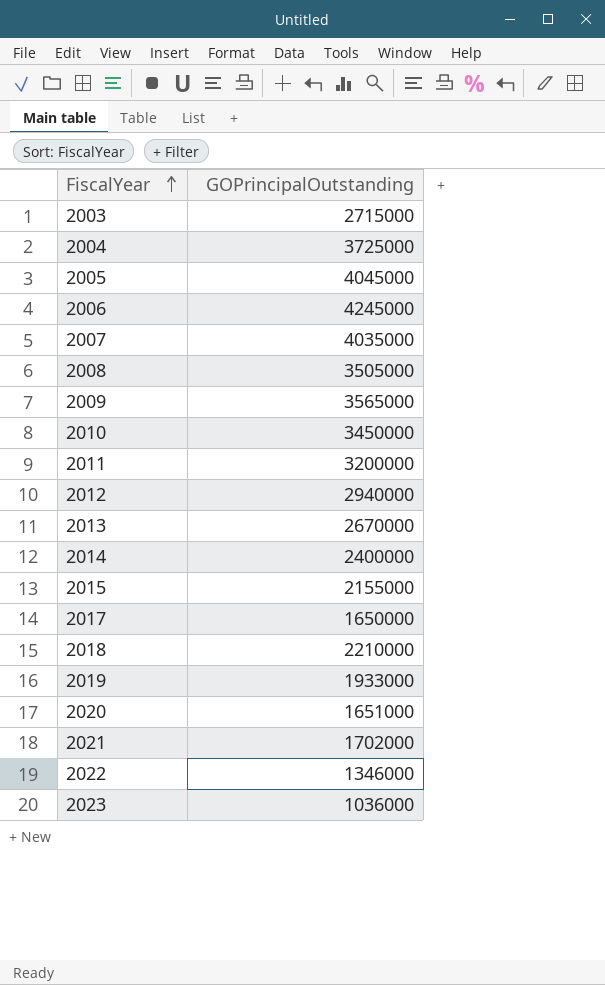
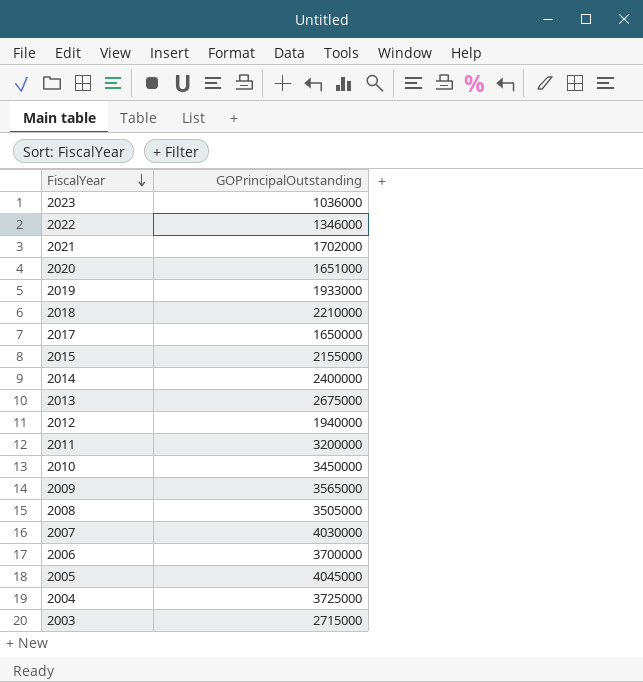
row order: FiscalYear ascending -> FiscalYear descending
2013 | GOPrincipalOutstanding: 2670000 -> 2675000
2012 | GOPrincipalOutstanding: 2940000 -> 1940000
2007 | GOPrincipalOutstanding: 4035000 -> 4030000
2006 | GOPrincipalOutstanding: 4245000 -> 3700000

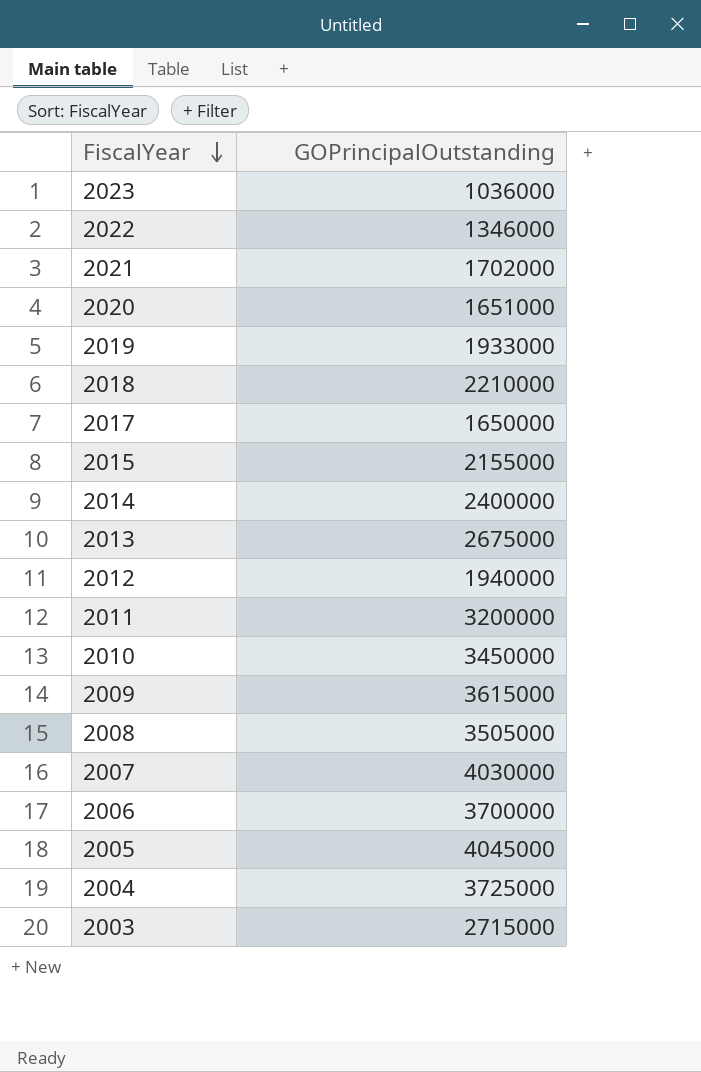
2009 | GOPrincipalOutstanding: 3565000 -> 3615000

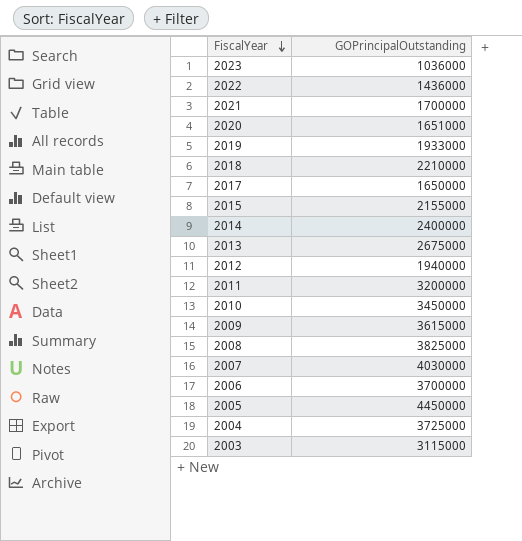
2022 | GOPrincipalOutstanding: 1346000 -> 1436000
2021 | GOPrincipalOutstanding: 1702000 -> 1700000
2008 | GOPrincipalOutstanding: 3505000 -> 3825000
2005 | GOPrincipalOutstanding: 4045000 -> 4450000
2003 | GOPrincipalOutstanding: 2715000 -> 3115000

